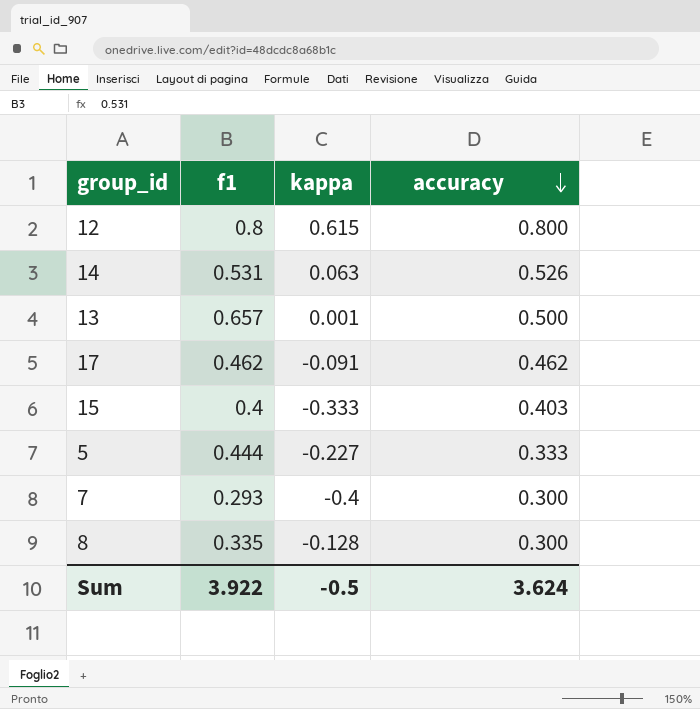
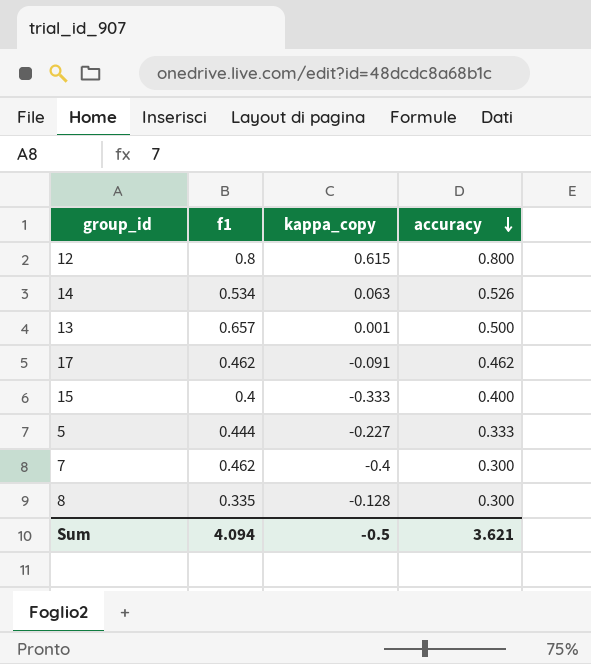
column name: kappa -> kappa_copy
14 | f1: 0.531 -> 0.534
15 | accuracy: 0.403 -> 0.400
7 | f1: 0.293 -> 0.462
Sum | f1: 3.922 -> 4.094
Sum | accuracy: 3.624 -> 3.621

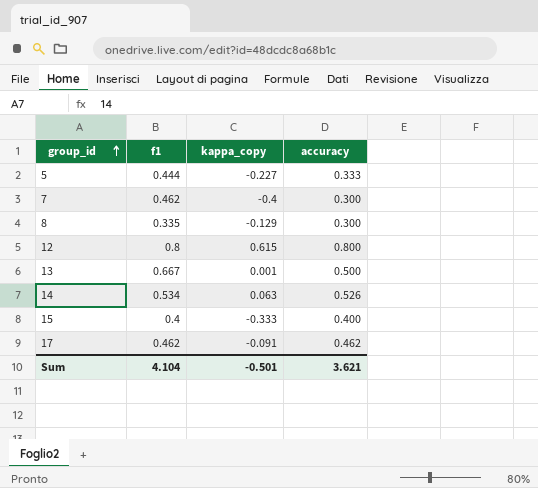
row order: accuracy descending -> group_id ascending
8 | kappa_copy: -0.128 -> -0.129
13 | f1: 0.657 -> 0.667
Sum | f1: 4.094 -> 4.104
Sum | kappa_copy: -0.5 -> -0.501

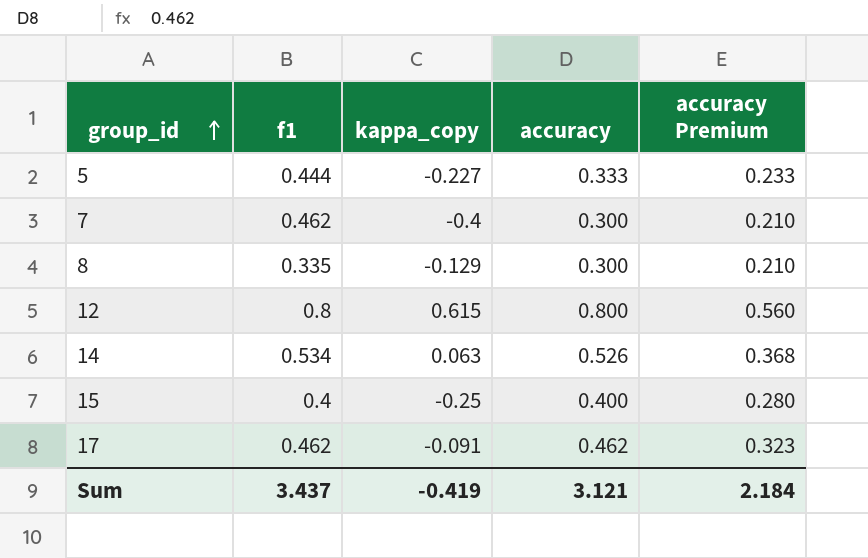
column accuracy Premium | formula: none -> [accuracy] * 0.7
row 13: 0.667 | 0.001 | 0.500 -> none
15 | kappa_copy: -0.333 -> -0.25
Sum | f1: 4.104 -> 3.437
Sum | kappa_copy: -0.501 -> -0.419
Sum | accuracy: 3.621 -> 3.121

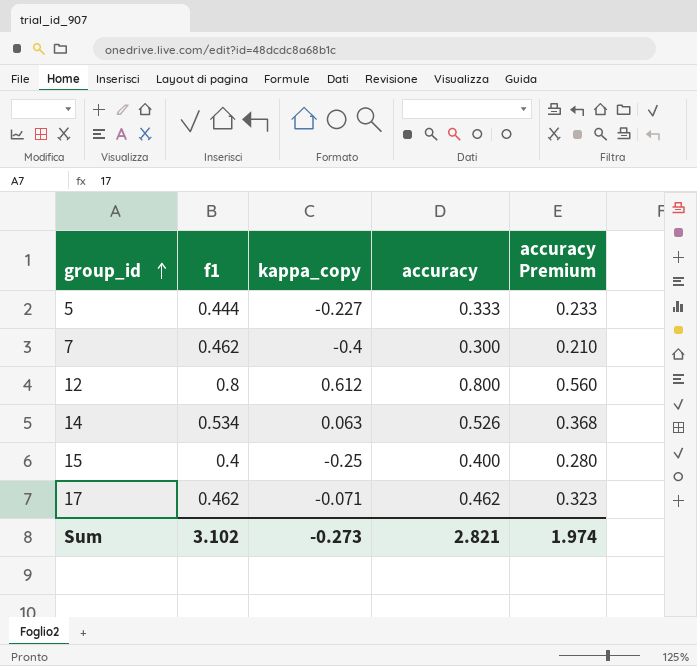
row 8: 0.335 | -0.129 | 0.300 | 0.210 -> none
12 | kappa_copy: 0.615 -> 0.612
17 | kappa_copy: -0.091 -> -0.071
Sum | f1: 3.437 -> 3.102
Sum | kappa_copy: -0.419 -> -0.273
Sum | accuracy: 3.121 -> 2.821
Sum | accuracy Premium: 2.184 -> 1.974

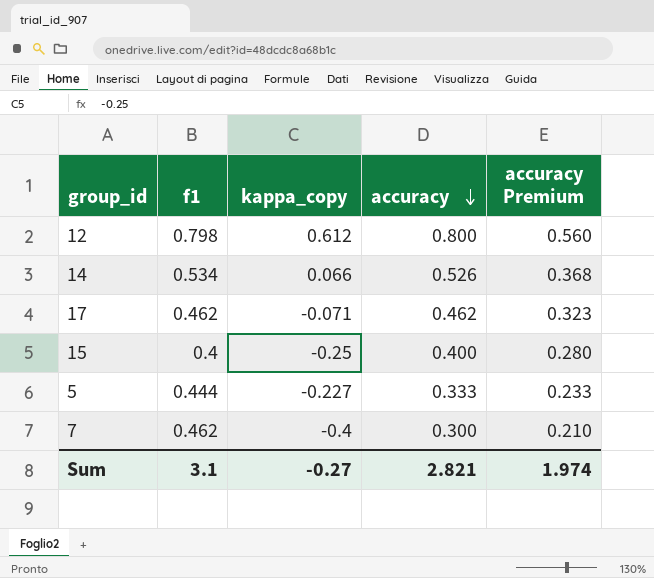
row order: group_id ascending -> accuracy descending
12 | f1: 0.8 -> 0.798
14 | kappa_copy: 0.063 -> 0.066
Sum | f1: 3.102 -> 3.1
Sum | kappa_copy: -0.273 -> -0.27

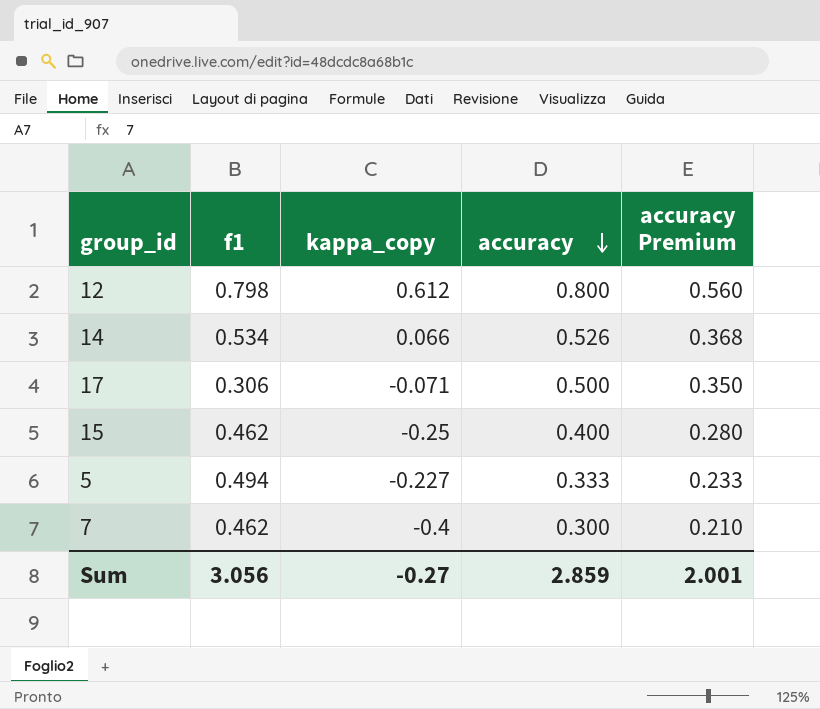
17 | f1: 0.462 -> 0.306
17 | accuracy: 0.462 -> 0.500
17 | accuracy Premium: 0.323 -> 0.350
15 | f1: 0.4 -> 0.462
5 | f1: 0.444 -> 0.494
Sum | f1: 3.1 -> 3.056
Sum | accuracy: 2.821 -> 2.859
Sum | accuracy Premium: 1.974 -> 2.001

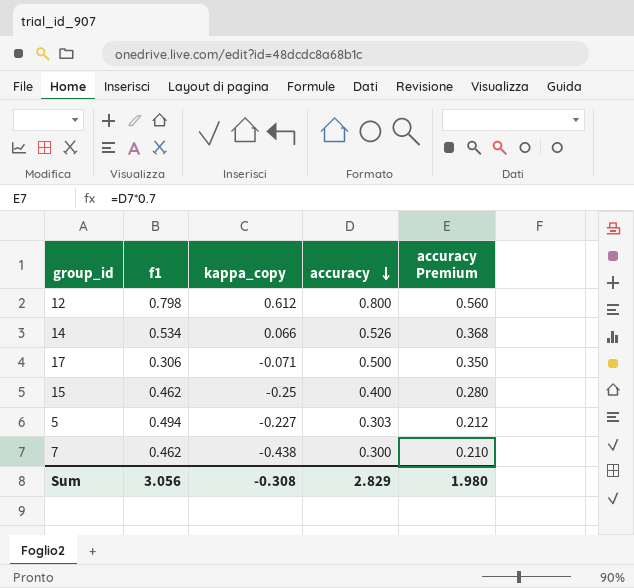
5 | accuracy: 0.333 -> 0.303
5 | accuracy Premium: 0.233 -> 0.212
7 | kappa_copy: -0.4 -> -0.438
Sum | kappa_copy: -0.27 -> -0.308
Sum | accuracy: 2.859 -> 2.829
Sum | accuracy Premium: 2.001 -> 1.980

